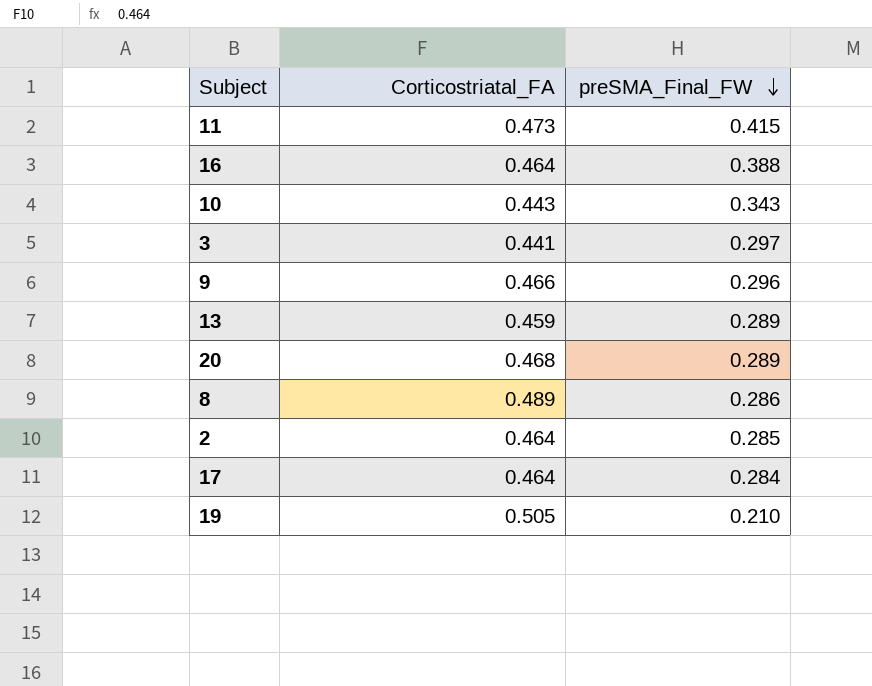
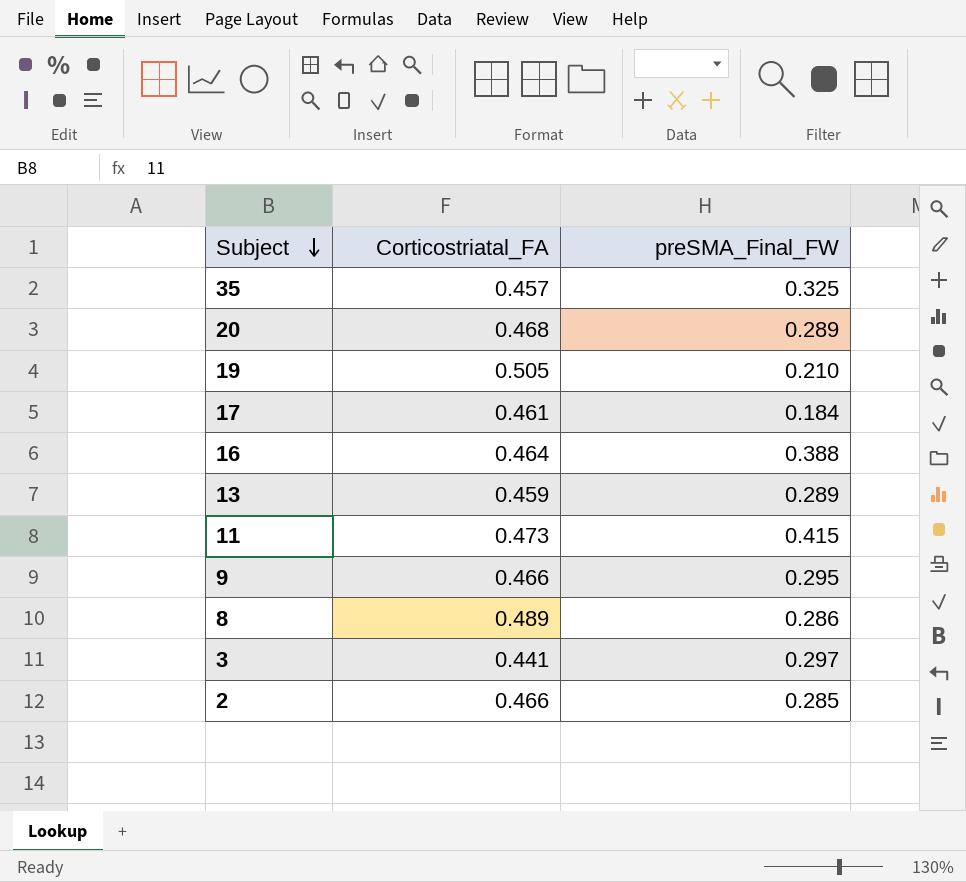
row order: preSMA_Final_FW descending -> Subject descending
row 10: 0.443 | 0.343 -> none
row 35: none -> 0.457 | 0.325
17 | Corticostriatal_FA: 0.464 -> 0.461
17 | preSMA_Final_FW: 0.284 -> 0.184
9 | preSMA_Final_FW: 0.296 -> 0.295
2 | Corticostriatal_FA: 0.464 -> 0.466

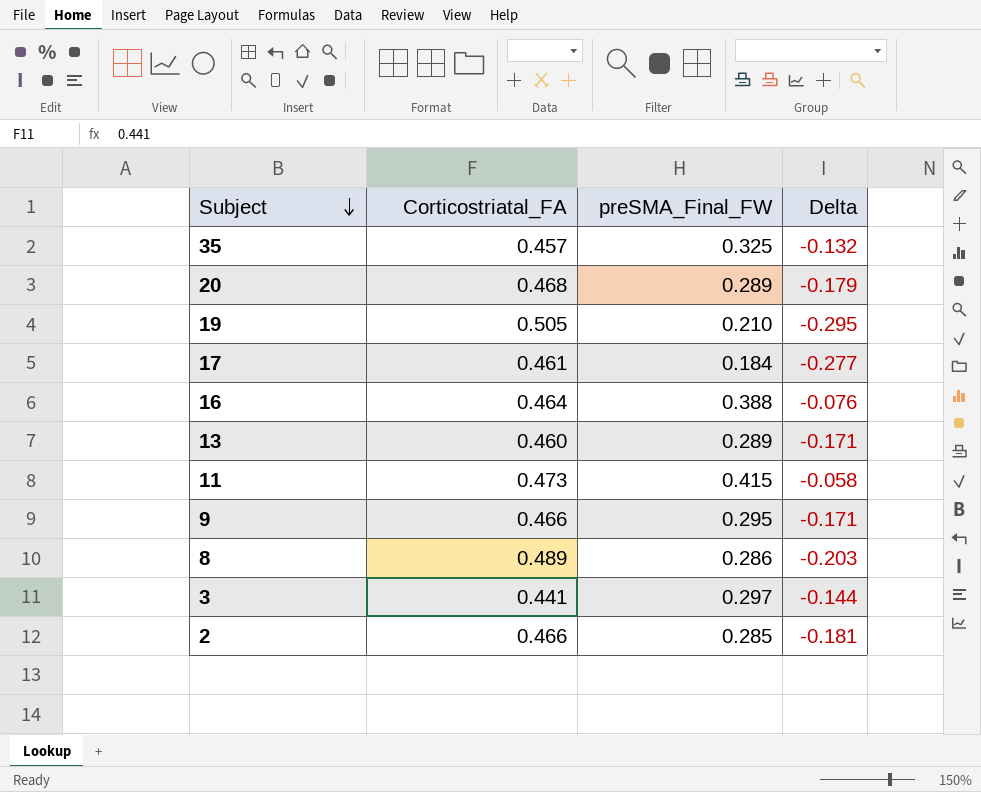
column Delta | formula: none -> [preSMA_Final_FW] - [Corticostriatal_FA]
13 | Corticostriatal_FA: 0.459 -> 0.460

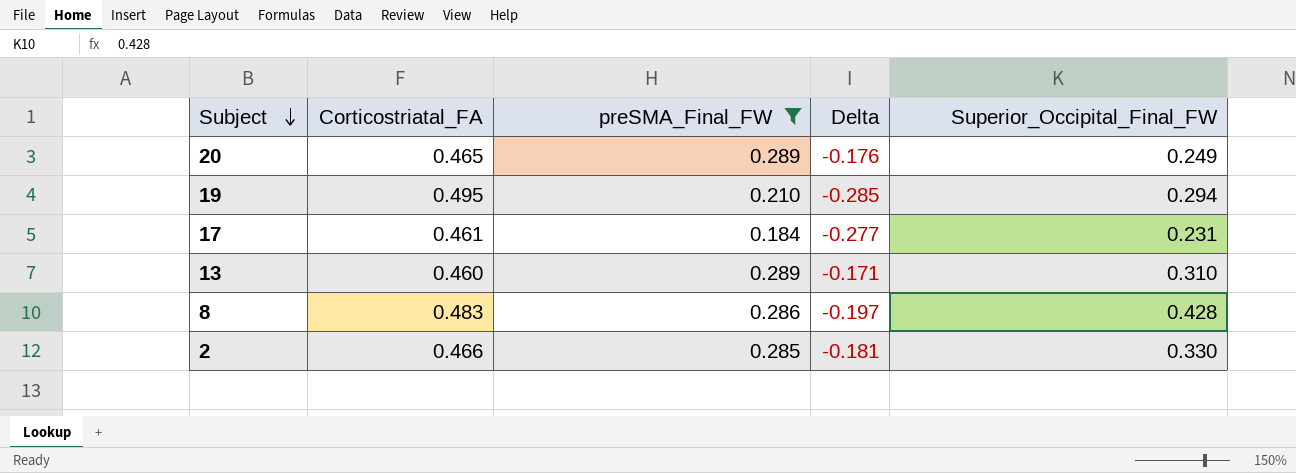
filter: none -> preSMA_Final_FW <= 0.289
column Superior_Occipital_Final_FW | position: none -> 5
20 | Corticostriatal_FA: 0.468 -> 0.465
20 | Delta: -0.179 -> -0.176
19 | Corticostriatal_FA: 0.505 -> 0.495
19 | Delta: -0.295 -> -0.285
8 | Corticostriatal_FA: 0.489 -> 0.483
8 | Delta: -0.203 -> -0.197

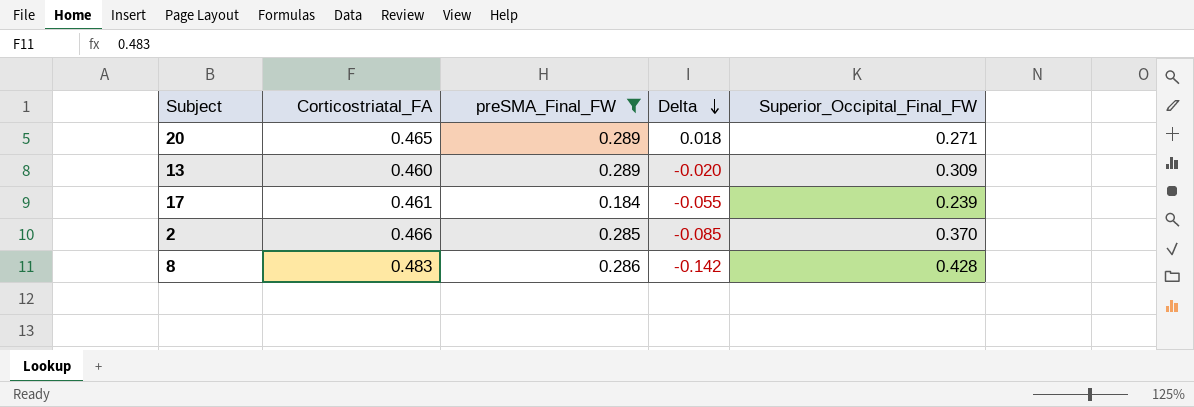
row order: Subject descending -> Delta descending
column Delta | formula: [preSMA_Final_FW] - [Corticostriatal_FA] -> [preSMA_Final_FW] - [Superior_Occipital_Final_FW]
row 19: 0.495 | 0.210 | -0.285 | 0.294 -> none
20 | Superior_Occipital_Final_FW: 0.249 -> 0.271
13 | Superior_Occipital_Final_FW: 0.310 -> 0.309
17 | Superior_Occipital_Final_FW: 0.231 -> 0.239
2 | Superior_Occipital_Final_FW: 0.330 -> 0.370

